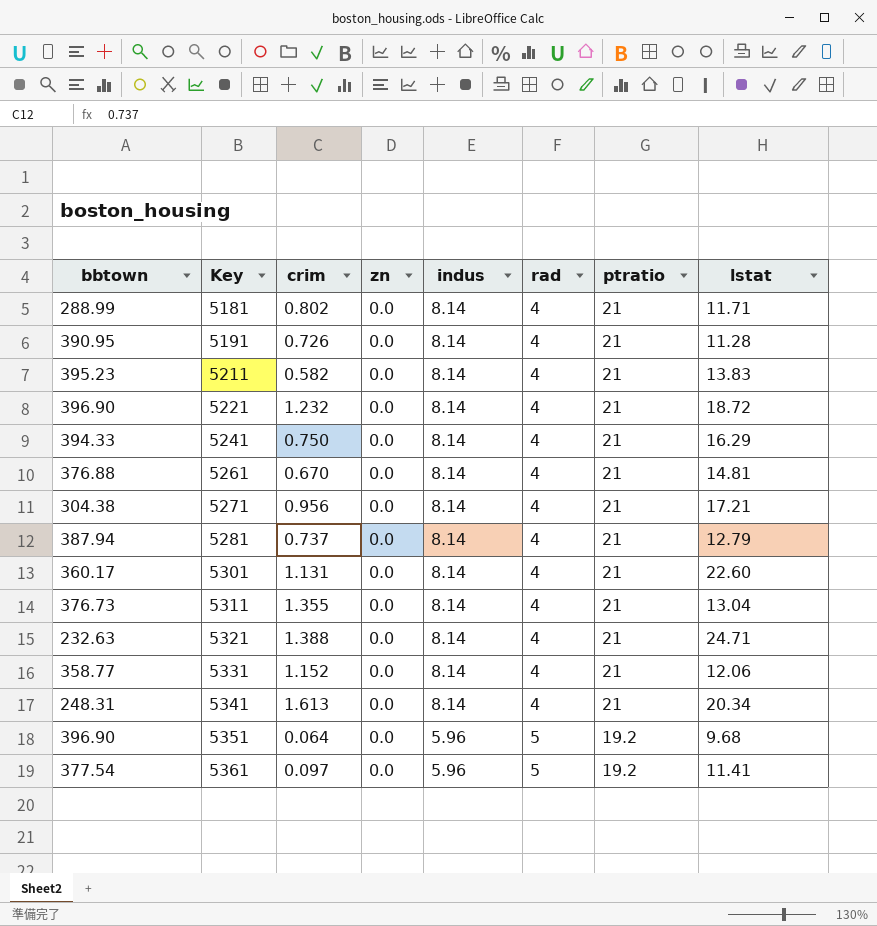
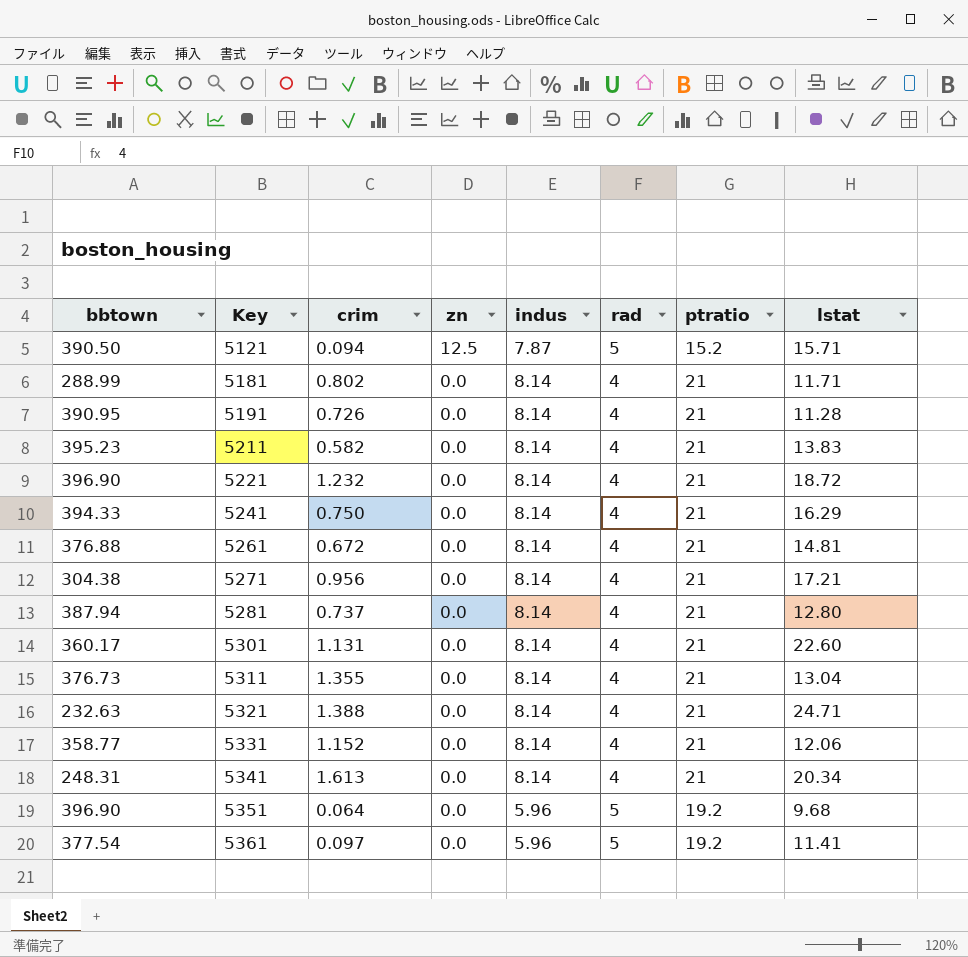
row 5121: none -> 390.50 | 0.094 | 12.5 | 7.87 | 5 | 15.2 | 15.71
5261 | crim: 0.670 -> 0.672
5281 | lstat: 12.79 -> 12.80

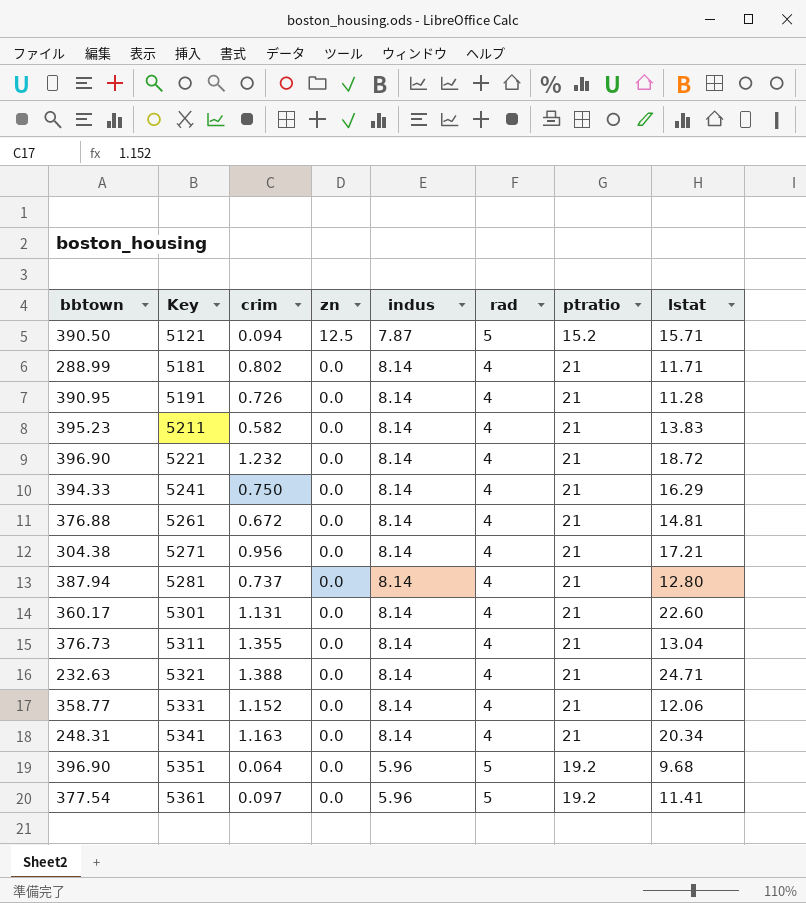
5341 | crim: 1.613 -> 1.163

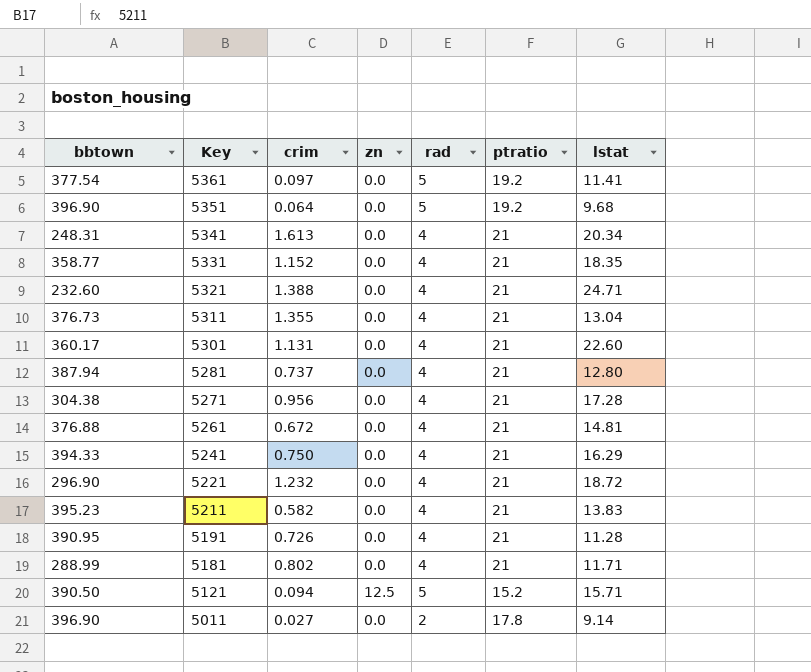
row order: Key ascending -> Key descending
column indus | position: 5 -> none
5341 | crim: 1.163 -> 1.613
5331 | lstat: 12.06 -> 18.35
5321 | bbtown: 232.63 -> 232.60
5271 | lstat: 17.21 -> 17.28
5221 | bbtown: 396.90 -> 296.90
row 5011: none -> 396.90 | 0.027 | 0.0 | 2 | 17.8 | 9.14

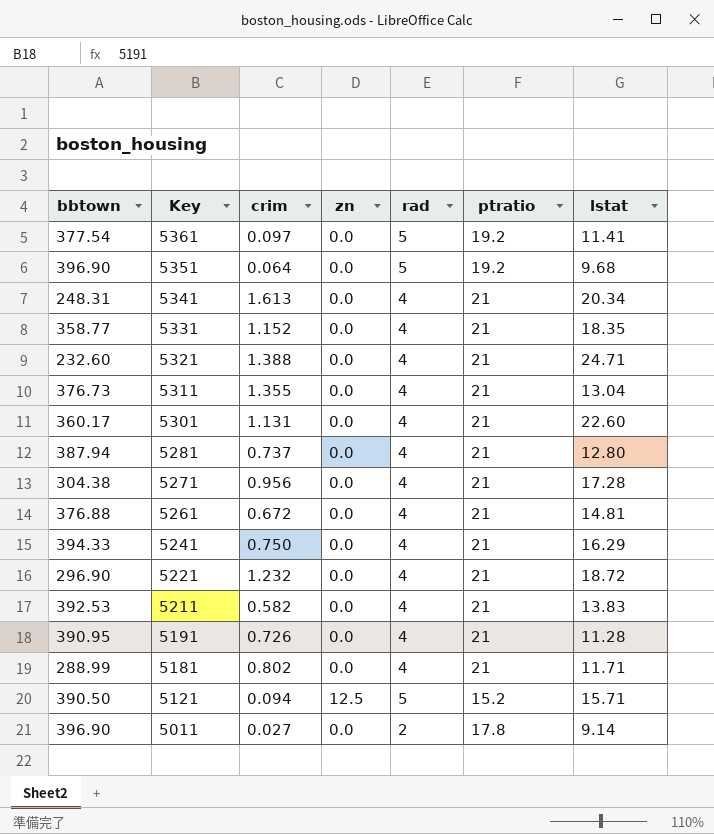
5211 | bbtown: 395.23 -> 392.53

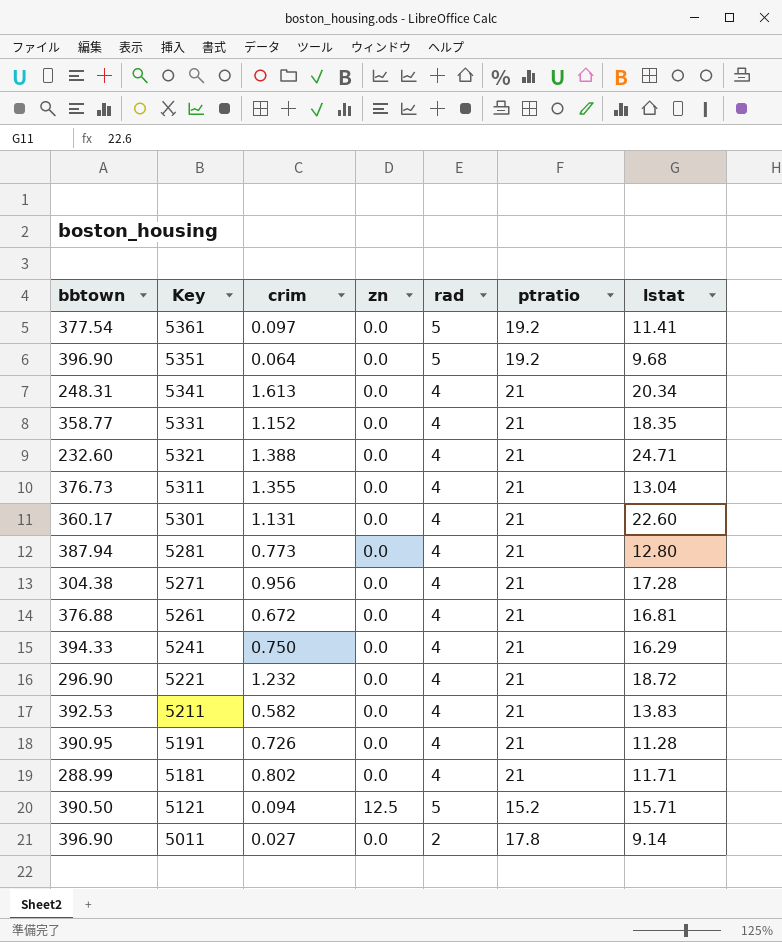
5281 | crim: 0.737 -> 0.773
5261 | lstat: 14.81 -> 16.81

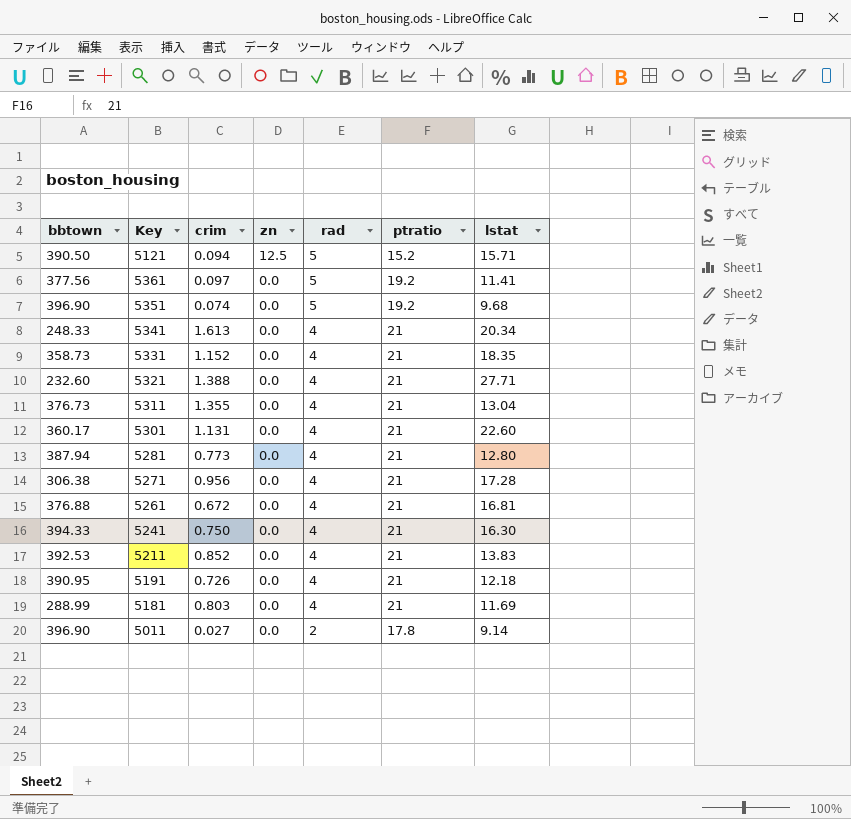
row order: Key descending -> zn descending
row 5221: 296.90 | 1.232 | 0.0 | 4 | 21 | 18.72 -> none
5361 | bbtown: 377.54 -> 377.56
5351 | crim: 0.064 -> 0.074
5341 | bbtown: 248.31 -> 248.33
5331 | bbtown: 358.77 -> 358.73
5321 | lstat: 24.71 -> 27.71
5271 | bbtown: 304.38 -> 306.38
5241 | lstat: 16.29 -> 16.30
5211 | crim: 0.582 -> 0.852
5191 | lstat: 11.28 -> 12.18
5181 | crim: 0.802 -> 0.803
5181 | lstat: 11.71 -> 11.69

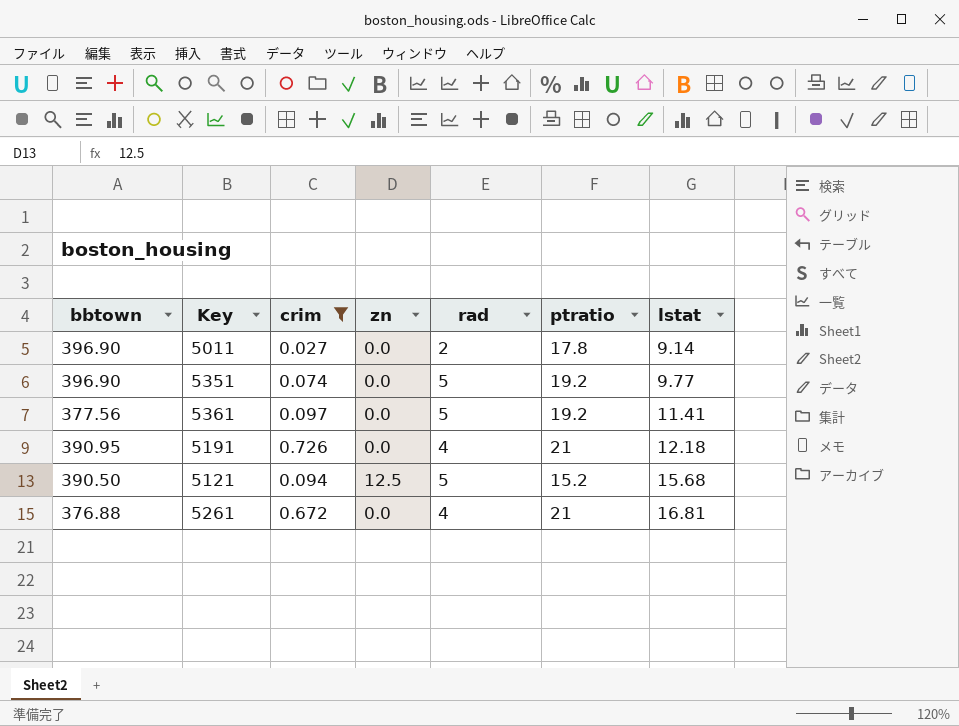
filter: none -> crim <= 0.726
row order: zn descending -> lstat ascending
5351 | lstat: 9.68 -> 9.77
5121 | lstat: 15.71 -> 15.68

